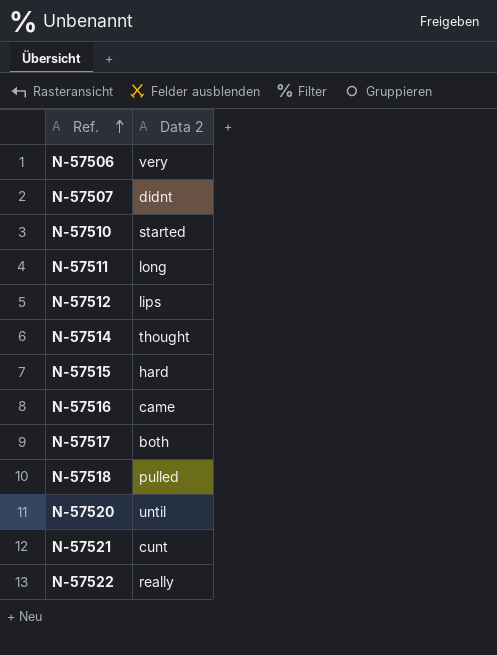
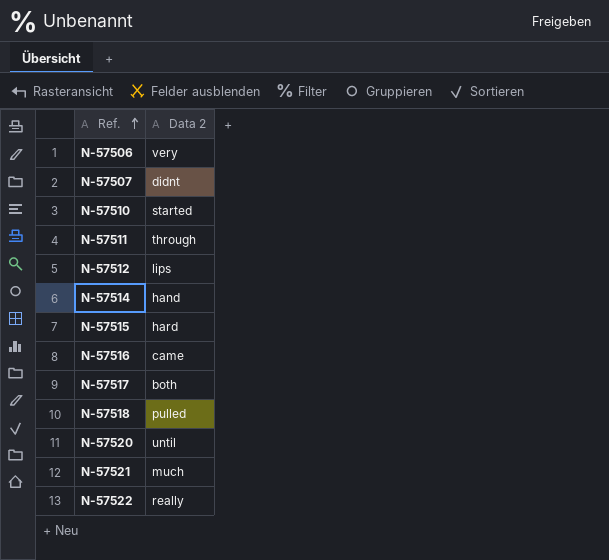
N-57511 | Data 2: long -> through
N-57514 | Data 2: thought -> hand
N-57521 | Data 2: cunt -> much

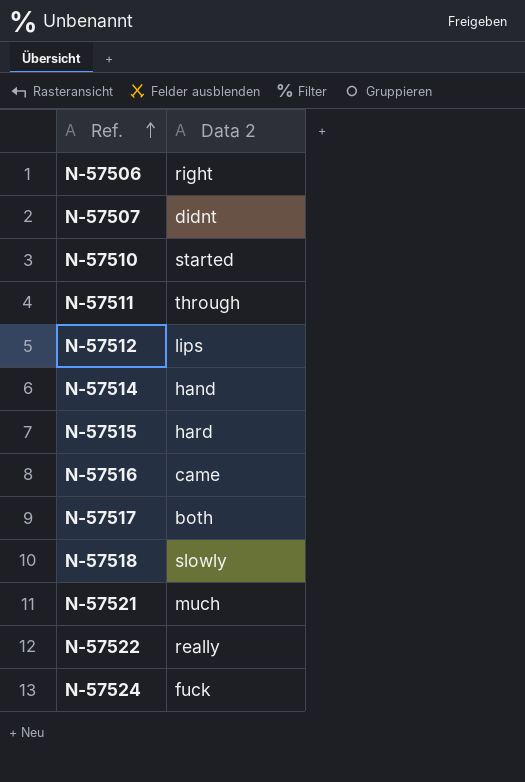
row N-57520: until -> none
N-57506 | Data 2: very -> right
N-57518 | Data 2: pulled -> slowly
row N-57524: none -> fuck

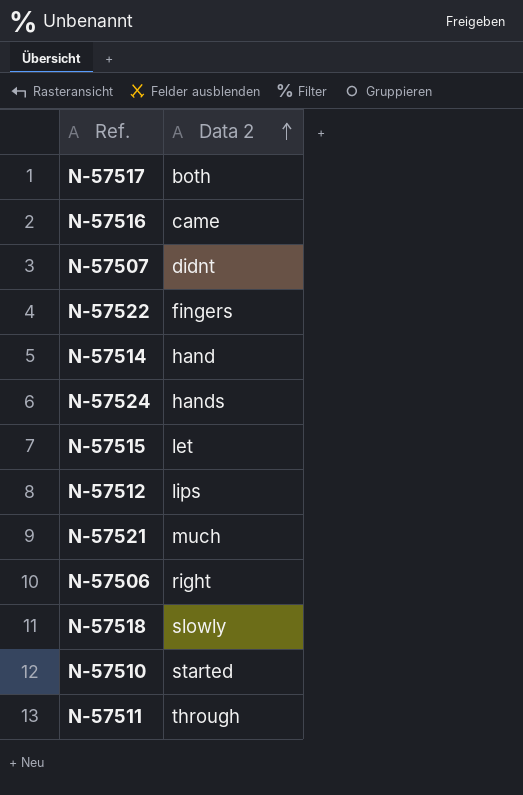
row order: Ref. ascending -> Data 2 ascending
N-57522 | Data 2: really -> fingers
N-57524 | Data 2: fuck -> hands
N-57515 | Data 2: hard -> let

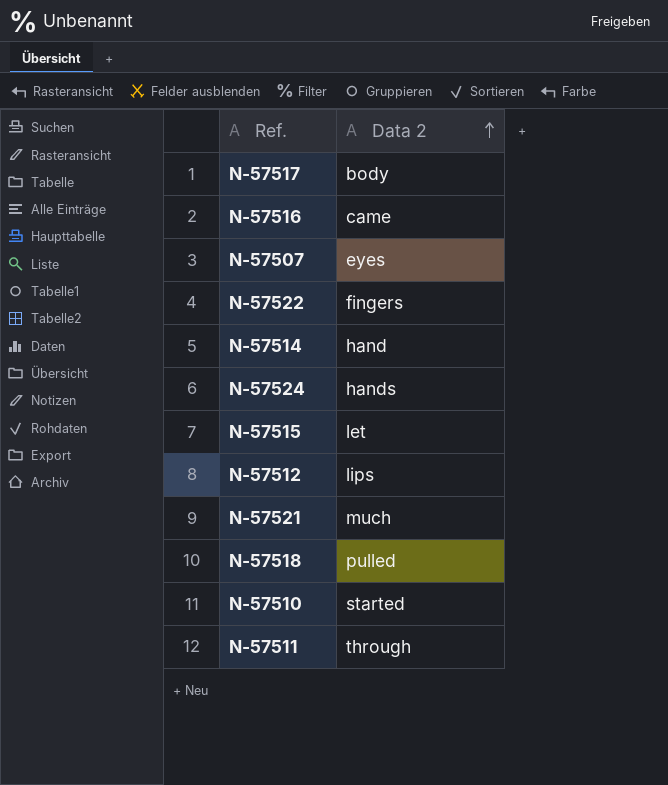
row N-57506: right -> none
N-57517 | Data 2: both -> body
N-57507 | Data 2: didnt -> eyes
N-57518 | Data 2: slowly -> pulled

